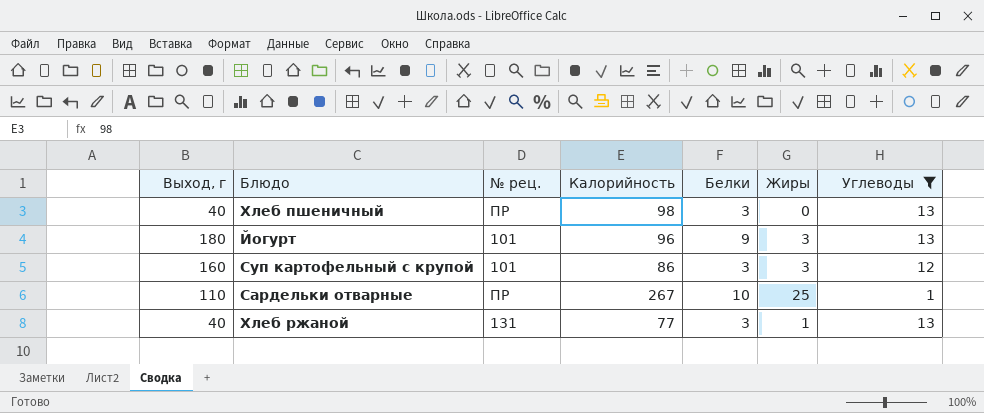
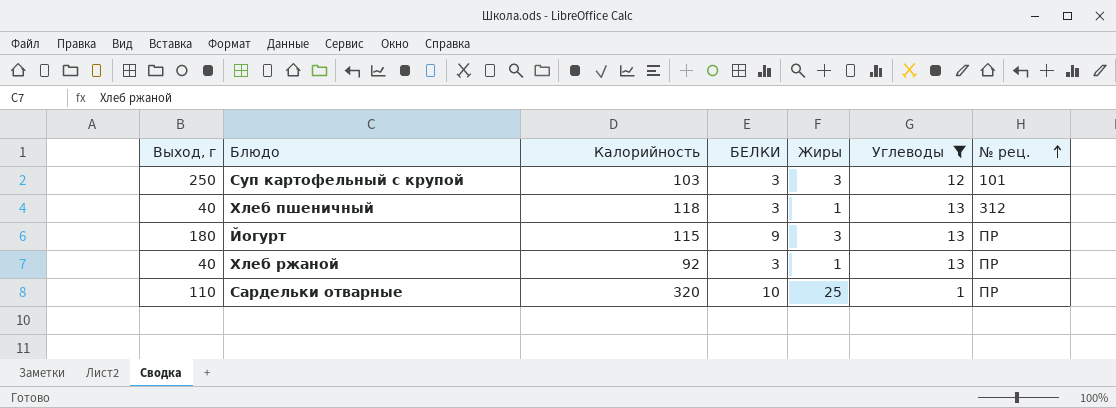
row order: none -> № рец. ascending
column name: Белки -> БЕЛКИ
column № рец. | position: 3 -> 7
Суп картофельный с крупой | Выход, г: 160 -> 250
Суп картофельный с крупой | Калорийность: 86 -> 103
Хлеб пшеничный | Калорийность: 98 -> 118
Хлеб пшеничный | Жиры: 0 -> 1
Хлеб пшеничный | № рец.: ПР -> 312
Йогурт | Калорийность: 96 -> 115
Йогурт | № рец.: 101 -> ПР
Хлеб ржаной | Калорийность: 77 -> 92
Хлеб ржаной | № рец.: 131 -> ПР
Сардельки отварные | Калорийность: 267 -> 320

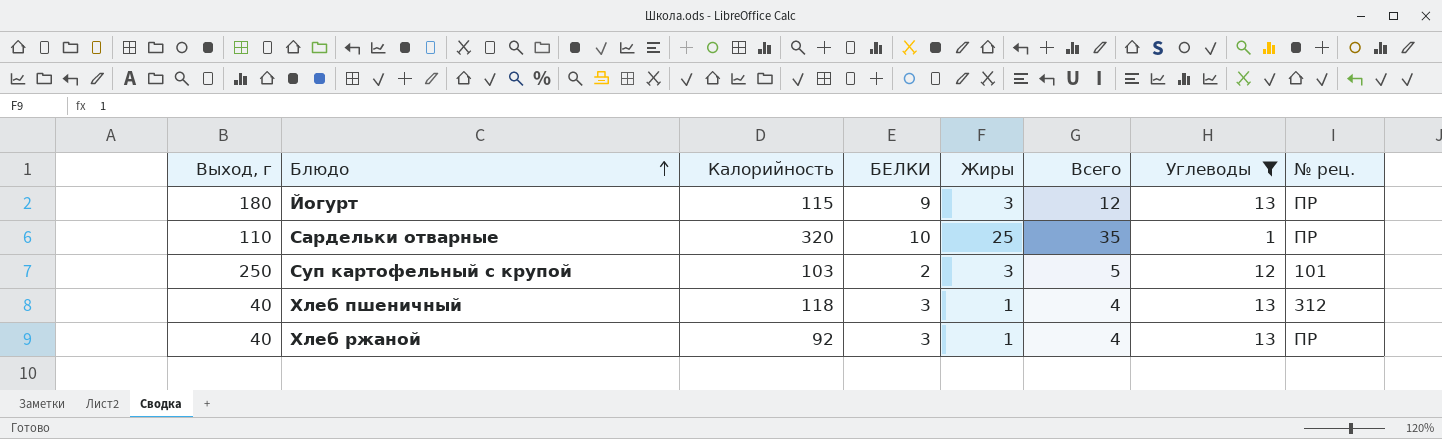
row order: № рец. ascending -> Блюдо ascending
column Всего | formula: none -> [БЕЛКИ] + [Жиры]
Суп картофельный с крупой | БЕЛКИ: 3 -> 2

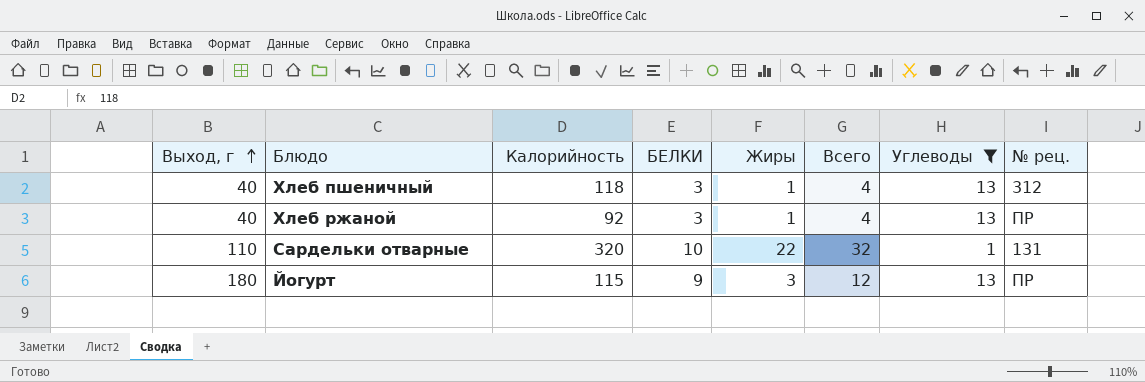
row order: Блюдо ascending -> Выход, г ascending
row Суп картофельный с крупой: 250 | 103 | 2 | 3 | 5 | 12 | 101 -> none
Сардельки отварные | Жиры: 25 -> 22
Сардельки отварные | Всего: 35 -> 32
Сардельки отварные | № рец.: ПР -> 131

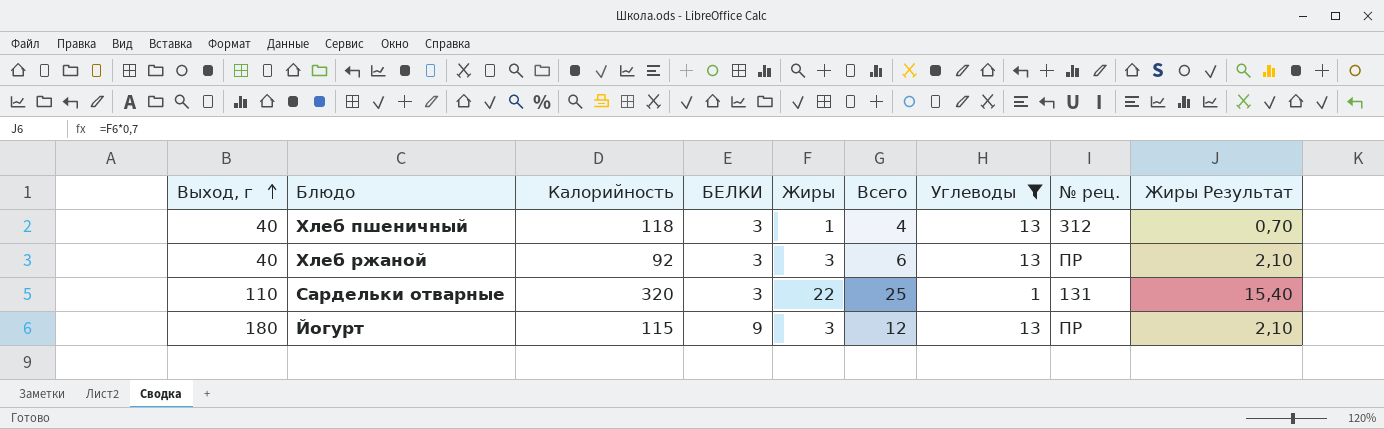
column Жиры Результат | formula: none -> [Жиры] * 0,7
Хлеб ржаной | Жиры: 1 -> 3
Хлеб ржаной | Всего: 4 -> 6
Сардельки отварные | БЕЛКИ: 10 -> 3
Сардельки отварные | Всего: 32 -> 25

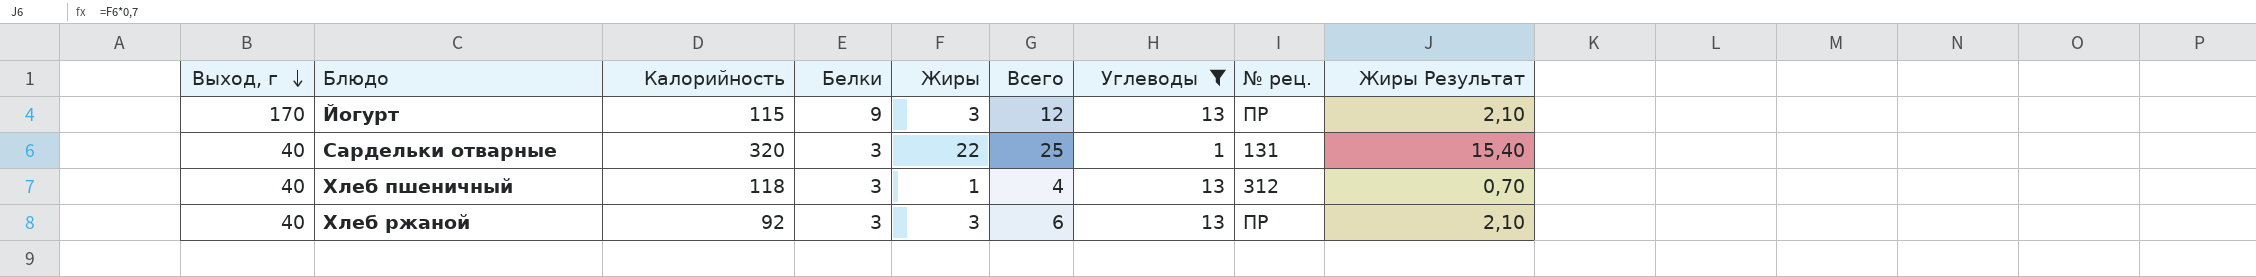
row order: Выход, г ascending -> Выход, г descending
column name: БЕЛКИ -> Белки
Йогурт | Выход, г: 180 -> 170
Сардельки отварные | Выход, г: 110 -> 40

